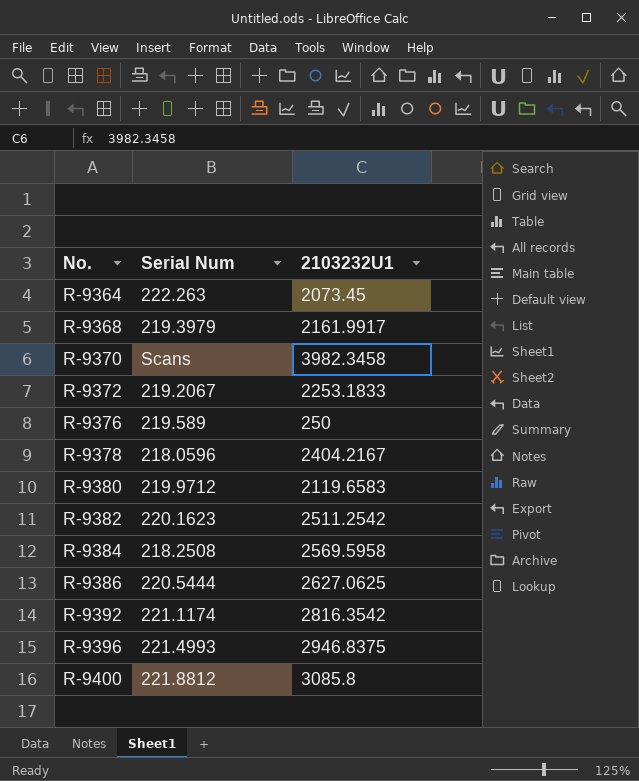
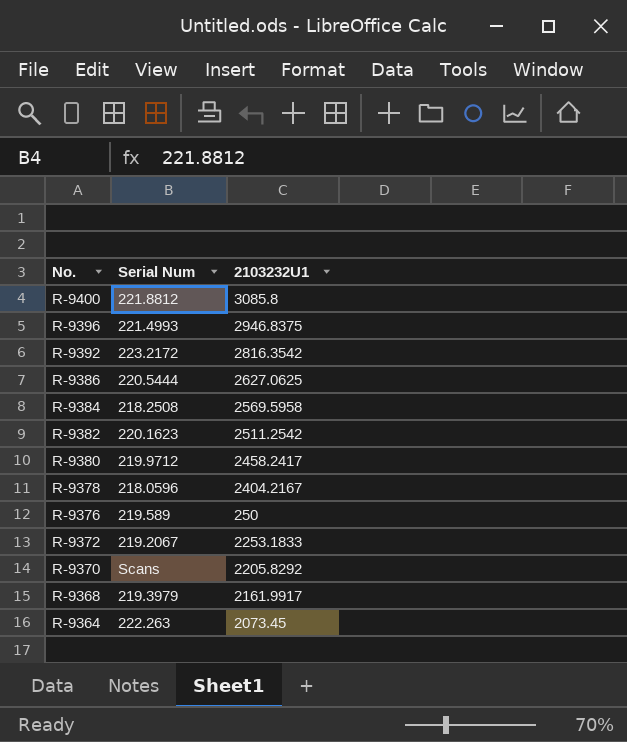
row order: No. ascending -> No. descending
R-9392 | Serial Num: 221.1174 -> 223.2172
R-9380 | 2103232U1: 2119.6583 -> 2458.2417
R-9370 | 2103232U1: 3982.3458 -> 2205.8292

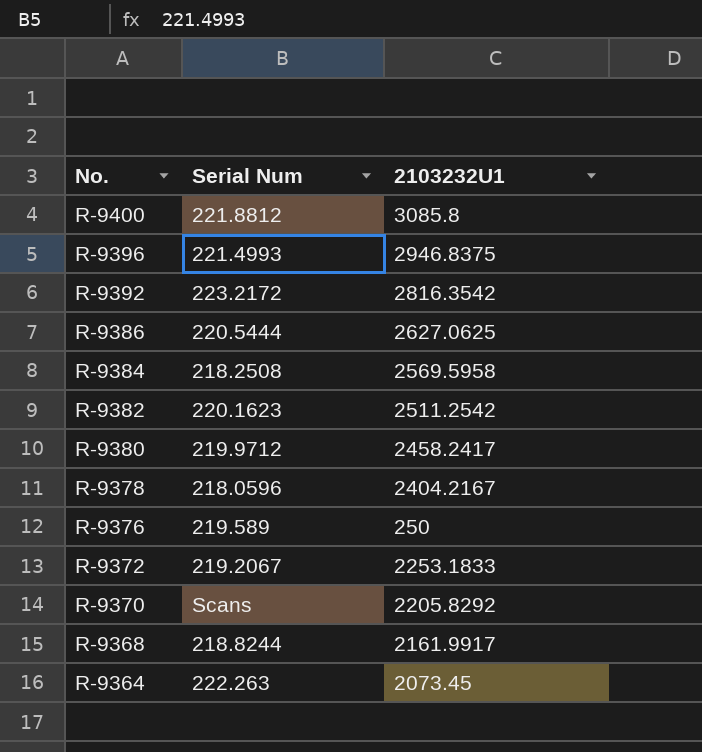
R-9368 | Serial Num: 219.3979 -> 218.8244

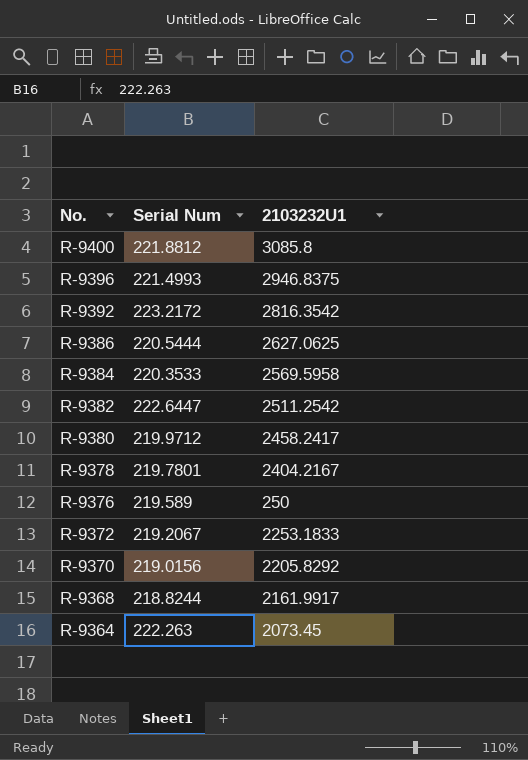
R-9384 | Serial Num: 218.2508 -> 220.3533
R-9382 | Serial Num: 220.1623 -> 222.6447
R-9378 | Serial Num: 218.0596 -> 219.7801
R-9370 | Serial Num: Scans -> 219.0156

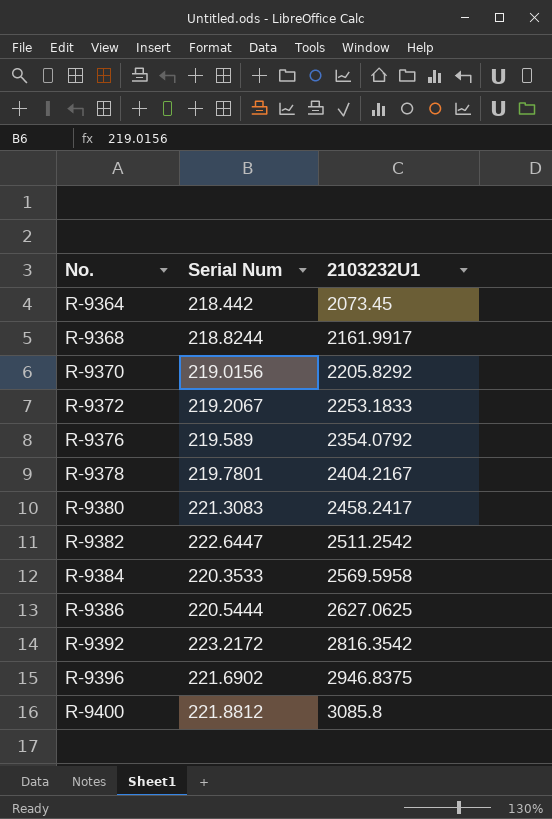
row order: No. descending -> No. ascending
R-9364 | Serial Num: 222.263 -> 218.442
R-9376 | 2103232U1: 250 -> 2354.0792
R-9380 | Serial Num: 219.9712 -> 221.3083
R-9396 | Serial Num: 221.4993 -> 221.6902

